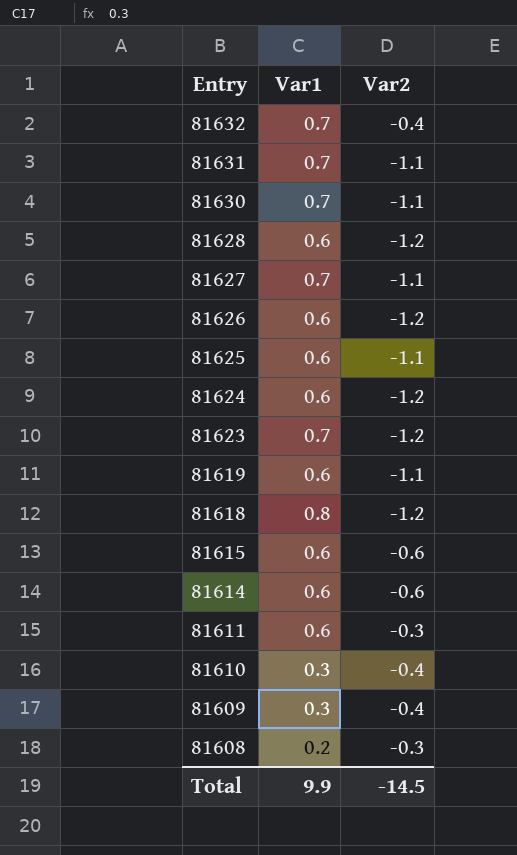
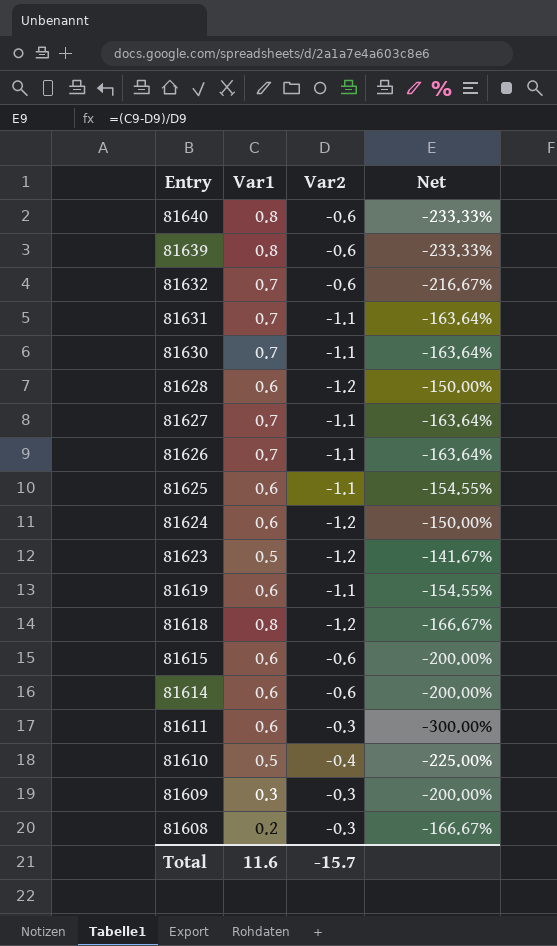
column Net | formula: none -> ([Var1] - [Var2]) / [Var2]
row 81640: none -> 0.8 | -0.6 | -233.33%
row 81639: none -> 0.8 | -0.6 | -233.33%
81632 | Var2: -0.4 -> -0.6
81626 | Var1: 0.6 -> 0.7
81626 | Var2: -1.2 -> -1.1
81623 | Var1: 0.7 -> 0.5
81610 | Var1: 0.3 -> 0.5
81609 | Var2: -0.4 -> -0.3
Total | Var1: 9.9 -> 11.6
Total | Var2: -14.5 -> -15.7

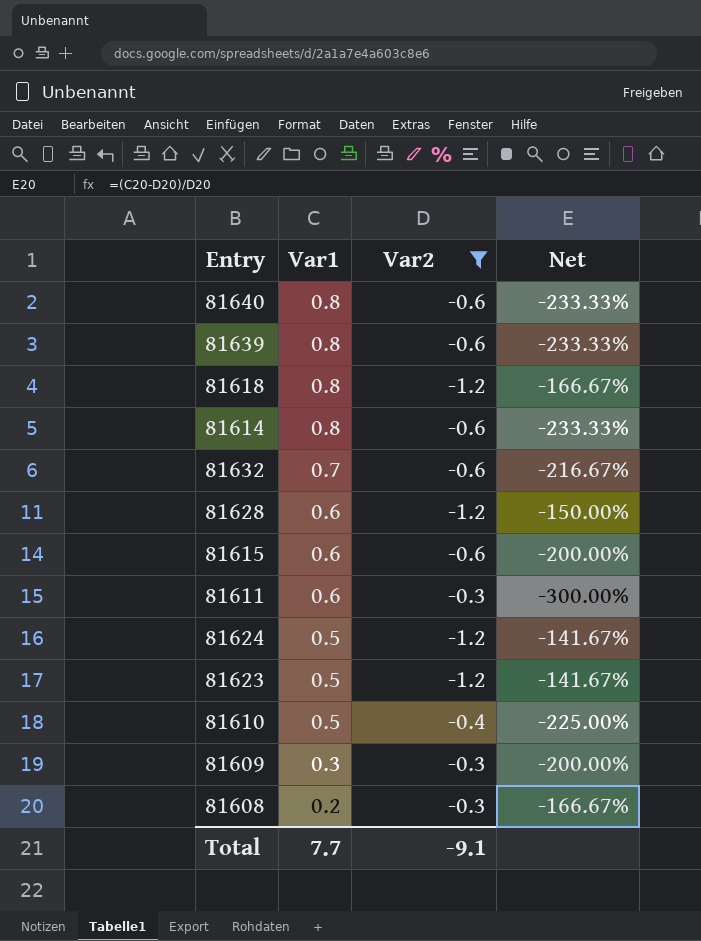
filter: none -> Var2 != -1.1
row order: Entry descending -> Var1 descending
81614 | Var1: 0.6 -> 0.8
81614 | Net: -200.00% -> -233.33%
81624 | Var1: 0.6 -> 0.5
81624 | Net: -150.00% -> -141.67%
Total | Var1: 11.6 -> 7.7
Total | Var2: -15.7 -> -9.1

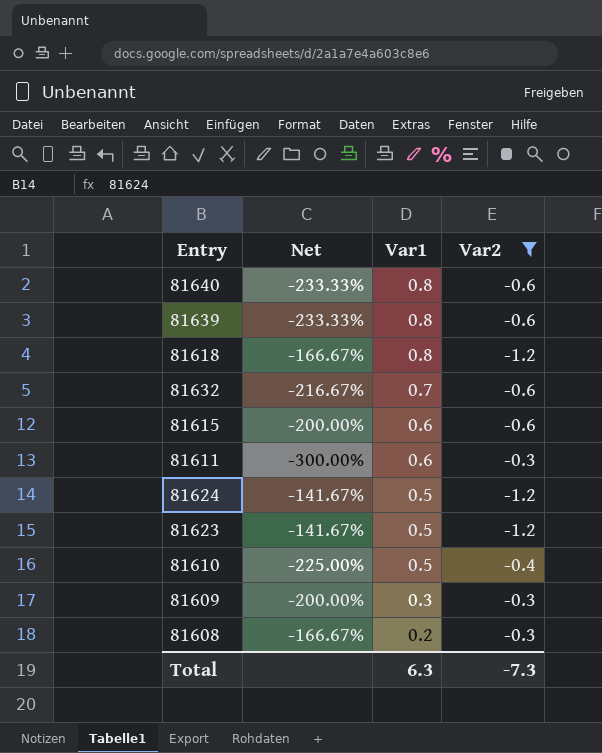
column Net | position: 4 -> 2
row 81614: 0.8 | -0.6 | -233.33% -> none
row 81628: 0.6 | -1.2 | -150.00% -> none
Total | Var1: 7.7 -> 6.3
Total | Var2: -9.1 -> -7.3

